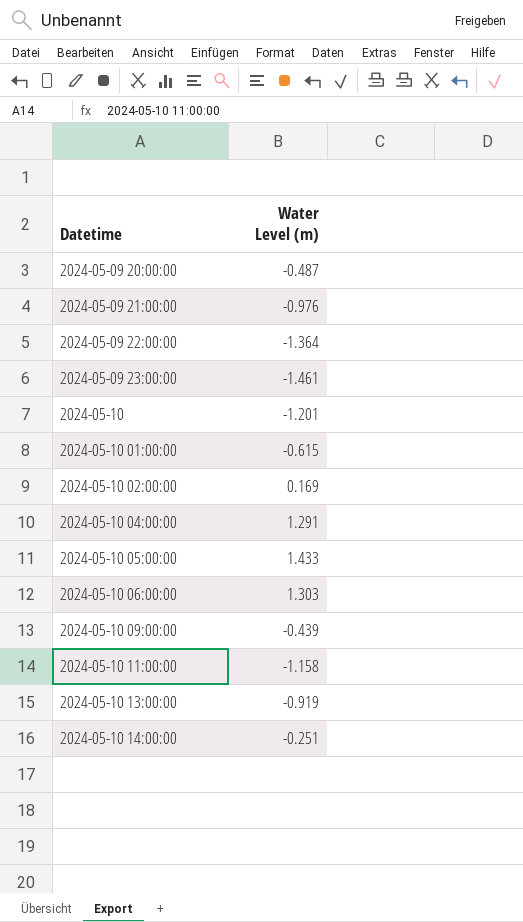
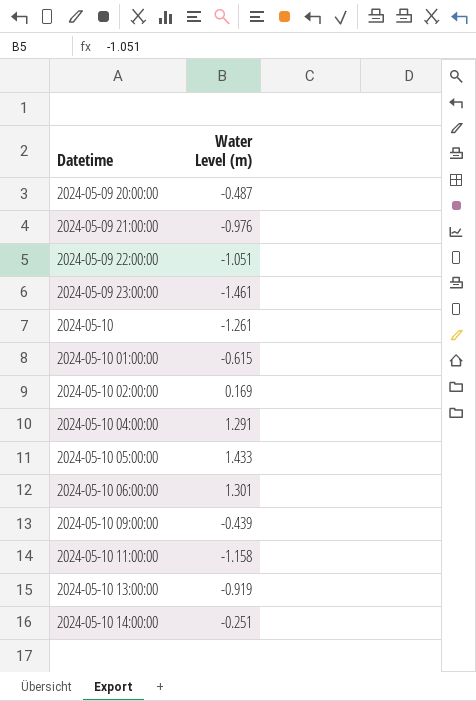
2024-05-09 22:00:00 | Water Level (m): -1.364 -> -1.051
2024-05-10 | Water Level (m): -1.201 -> -1.261
2024-05-10 06:00:00 | Water Level (m): 1.303 -> 1.301

